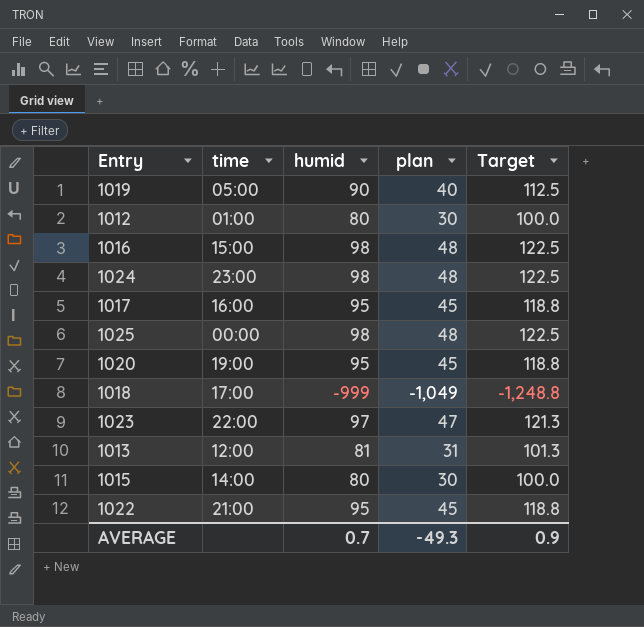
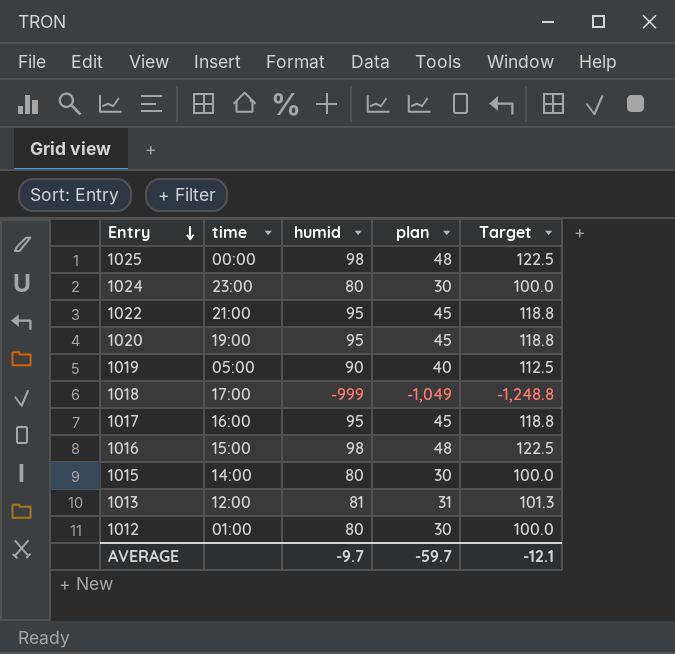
row order: none -> Entry descending
row 1023: 22:00 | 97 | 47 | 121.3 -> none
1024 | humid: 98 -> 80
1024 | plan: 48 -> 30
1024 | Target: 122.5 -> 100.0
AVERAGE | humid: 0.7 -> -9.7
AVERAGE | plan: -49.3 -> -59.7
AVERAGE | Target: 0.9 -> -12.1

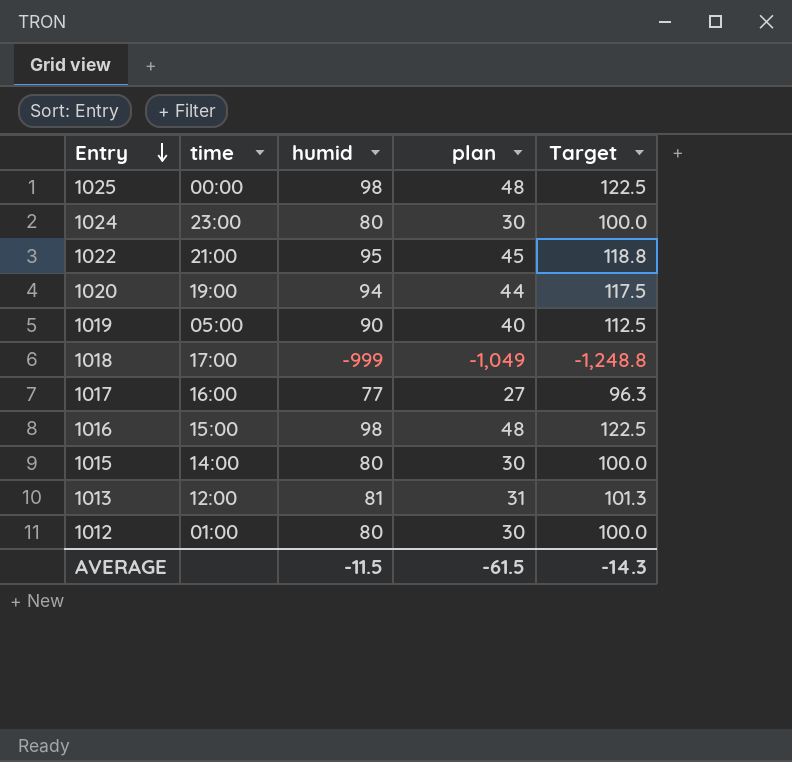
1020 | humid: 95 -> 94
1020 | plan: 45 -> 44
1020 | Target: 118.8 -> 117.5
1017 | humid: 95 -> 77
1017 | plan: 45 -> 27
1017 | Target: 118.8 -> 96.3
AVERAGE | humid: -9.7 -> -11.5
AVERAGE | plan: -59.7 -> -61.5
AVERAGE | Target: -12.1 -> -14.3

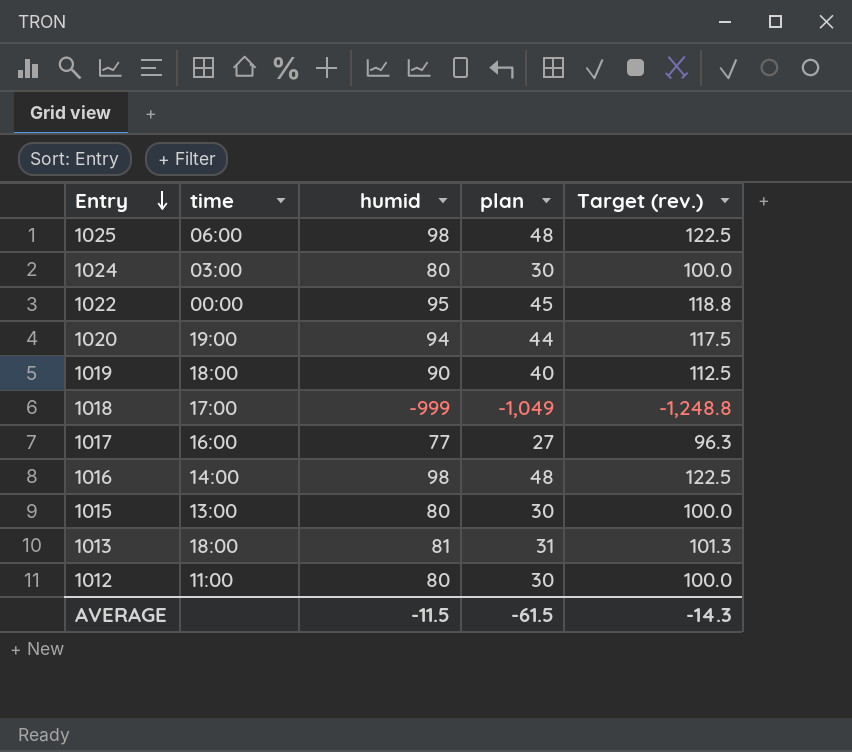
column name: Target -> Target (rev.)
1025 | time: 00:00 -> 06:00
1024 | time: 23:00 -> 03:00
1022 | time: 21:00 -> 00:00
1019 | time: 05:00 -> 18:00
1016 | time: 15:00 -> 14:00
1015 | time: 14:00 -> 13:00
1013 | time: 12:00 -> 18:00
1012 | time: 01:00 -> 11:00

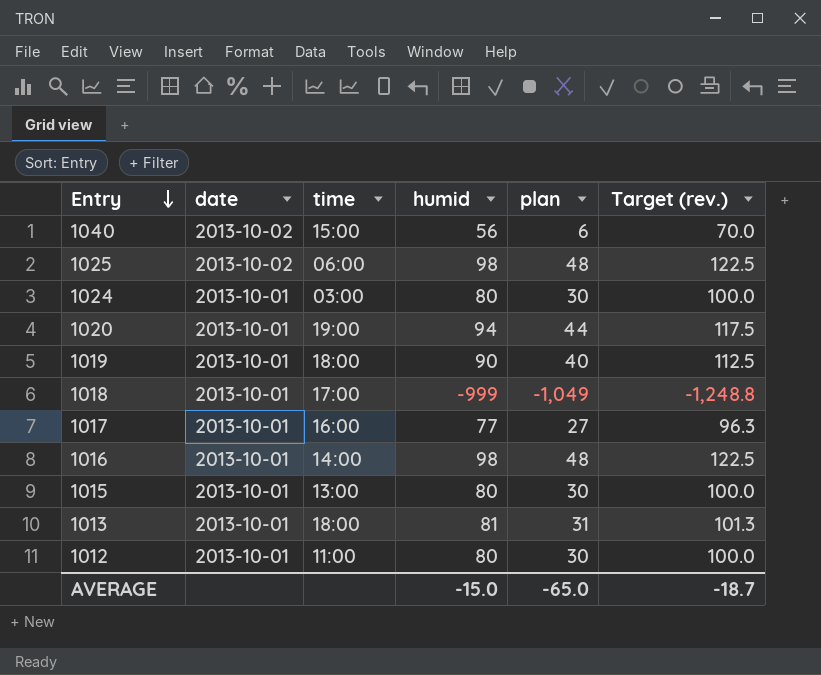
column date | position: none -> 2
row 1022: 00:00 | 95 | 45 | 118.8 -> none
row 1040: none -> 2013-10-02 | 15:00 | 56 | 6 | 70.0
AVERAGE | humid: -11.5 -> -15.0
AVERAGE | plan: -61.5 -> -65.0
AVERAGE | Target (rev.): -14.3 -> -18.7

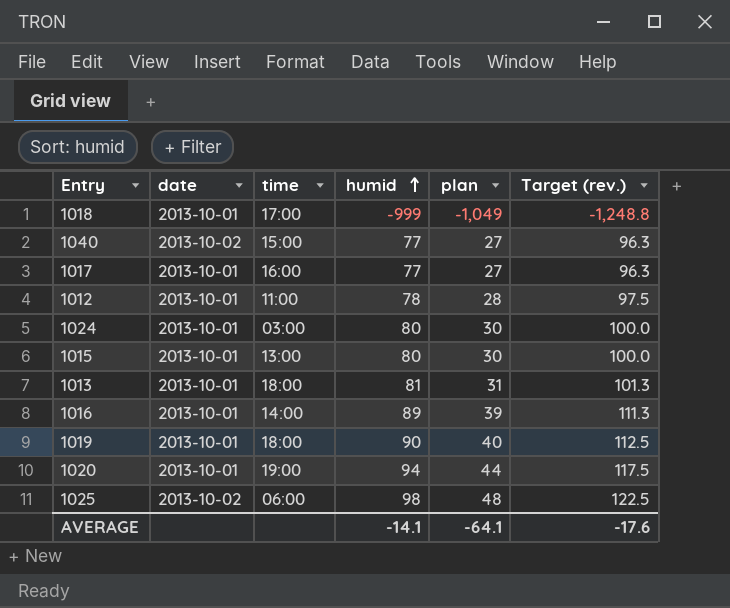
row order: Entry descending -> humid ascending
1040 | humid: 56 -> 77
1040 | plan: 6 -> 27
1040 | Target (rev.): 70.0 -> 96.3
1012 | humid: 80 -> 78
1012 | plan: 30 -> 28
1012 | Target (rev.): 100.0 -> 97.5
1016 | humid: 98 -> 89
1016 | plan: 48 -> 39
1016 | Target (rev.): 122.5 -> 111.3
AVERAGE | humid: -15.0 -> -14.1
AVERAGE | plan: -65.0 -> -64.1
AVERAGE | Target (rev.): -18.7 -> -17.6

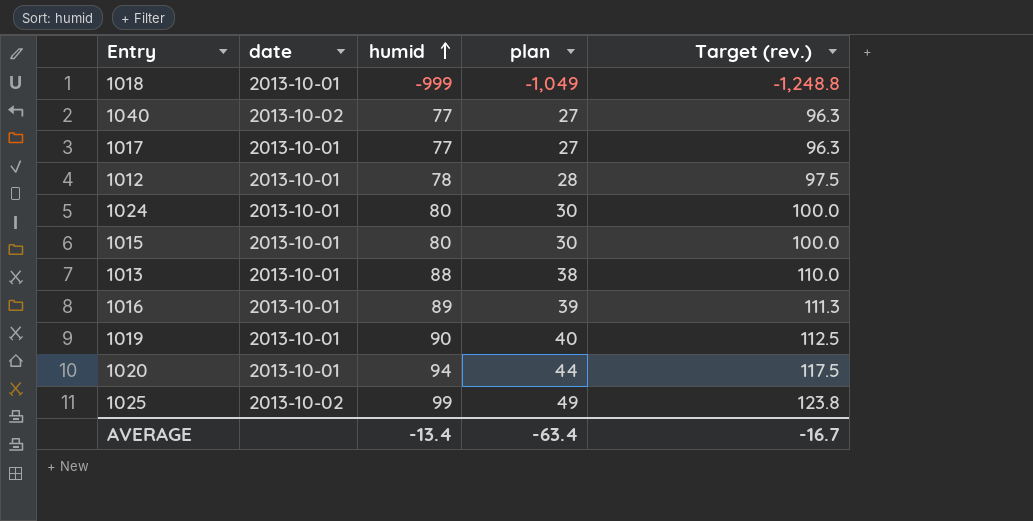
column time | position: 3 -> none
1013 | humid: 81 -> 88
1013 | plan: 31 -> 38
1013 | Target (rev.): 101.3 -> 110.0
1025 | humid: 98 -> 99
1025 | plan: 48 -> 49
1025 | Target (rev.): 122.5 -> 123.8
AVERAGE | humid: -14.1 -> -13.4
AVERAGE | plan: -64.1 -> -63.4
AVERAGE | Target (rev.): -17.6 -> -16.7

